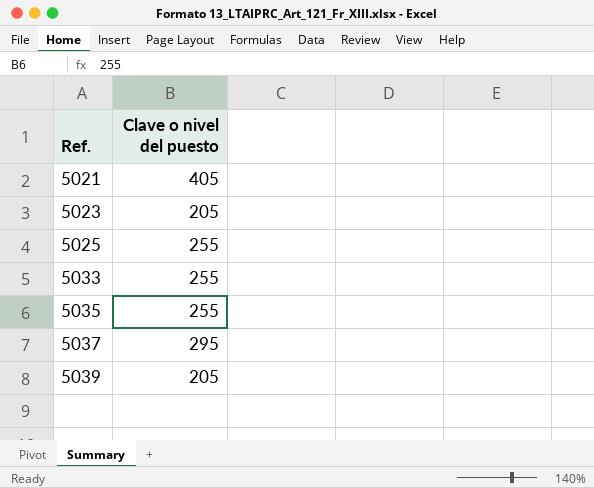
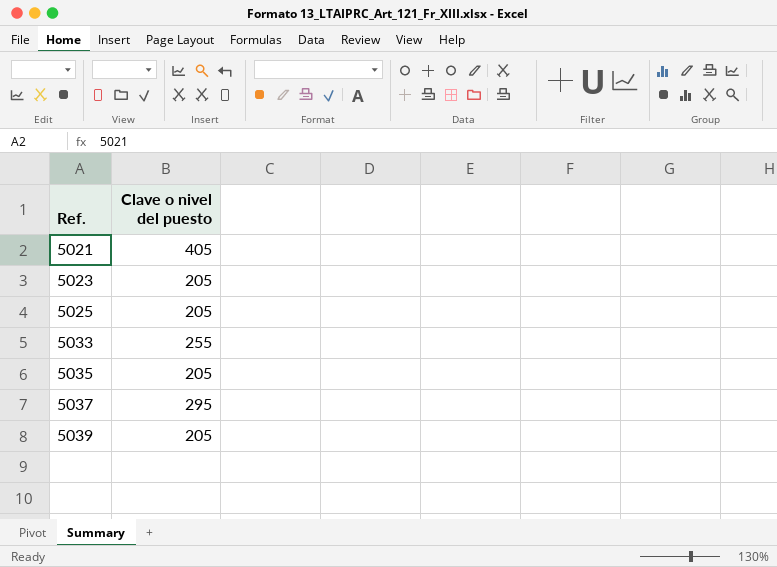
5025 | Clave o nivel del puesto: 255 -> 205
5035 | Clave o nivel del puesto: 255 -> 205

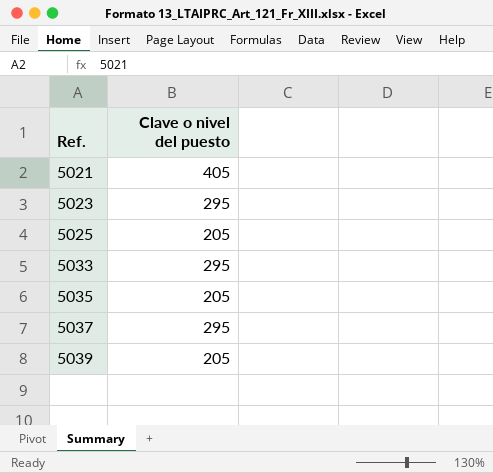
5023 | Clave o nivel del puesto: 205 -> 295
5033 | Clave o nivel del puesto: 255 -> 295

